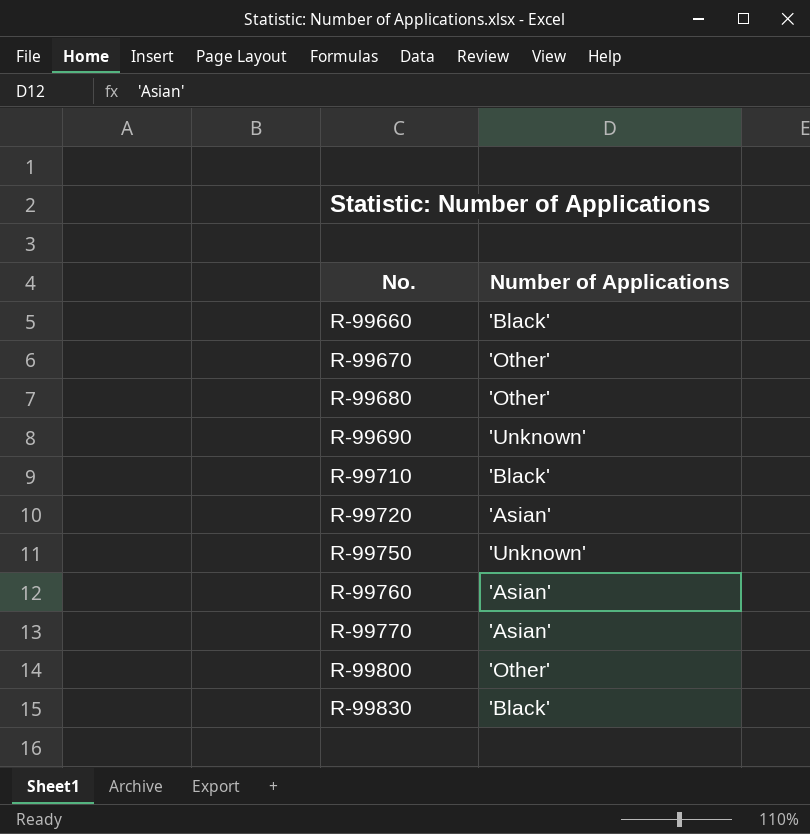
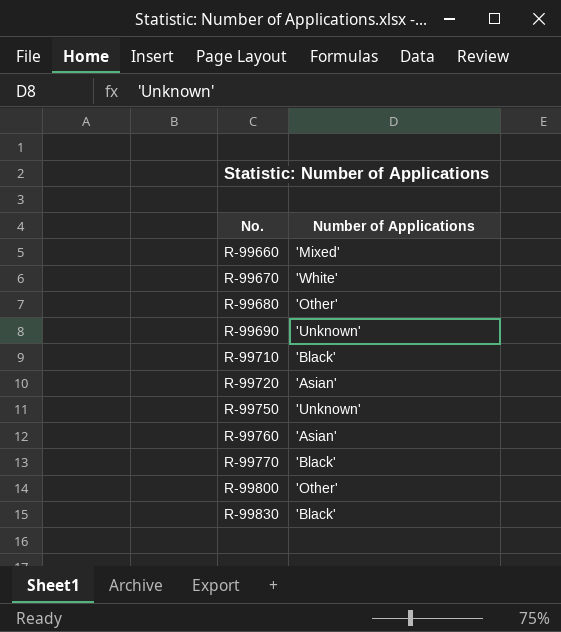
R-99660 | Number of Applications: 'Black' -> 'Mixed'
R-99670 | Number of Applications: 'Other' -> 'White'
R-99770 | Number of Applications: 'Asian' -> 'Black'

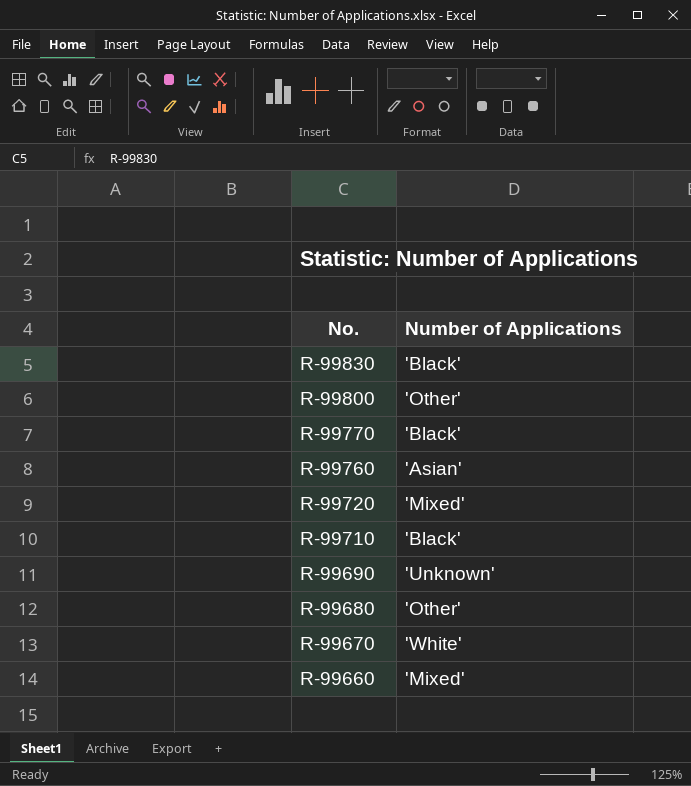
row order: No. ascending -> No. descending
row R-99750: 'Unknown' -> none
R-99720 | Number of Applications: 'Asian' -> 'Mixed'

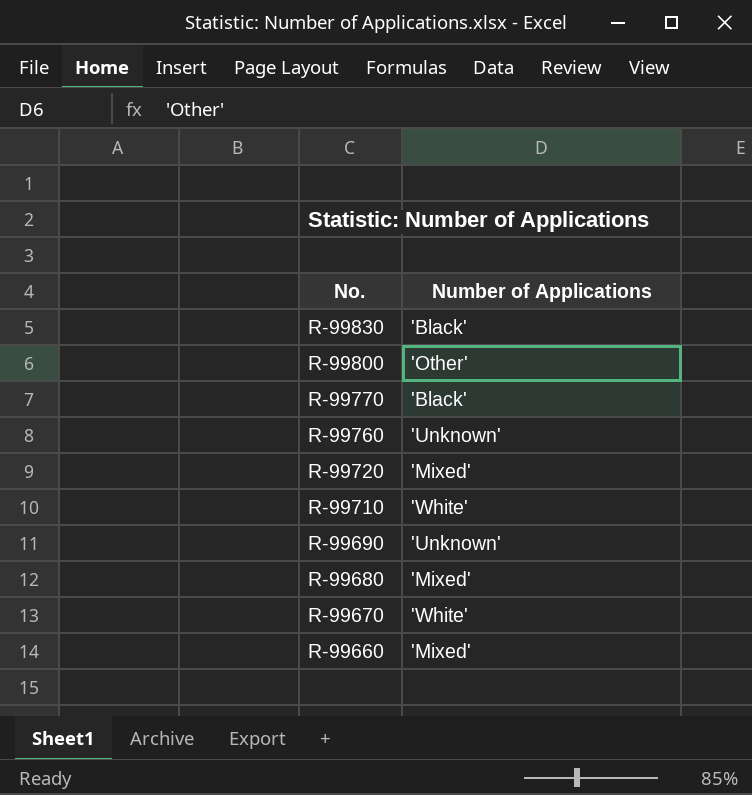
R-99760 | Number of Applications: 'Asian' -> 'Unknown'
R-99710 | Number of Applications: 'Black' -> 'White'
R-99680 | Number of Applications: 'Other' -> 'Mixed'

